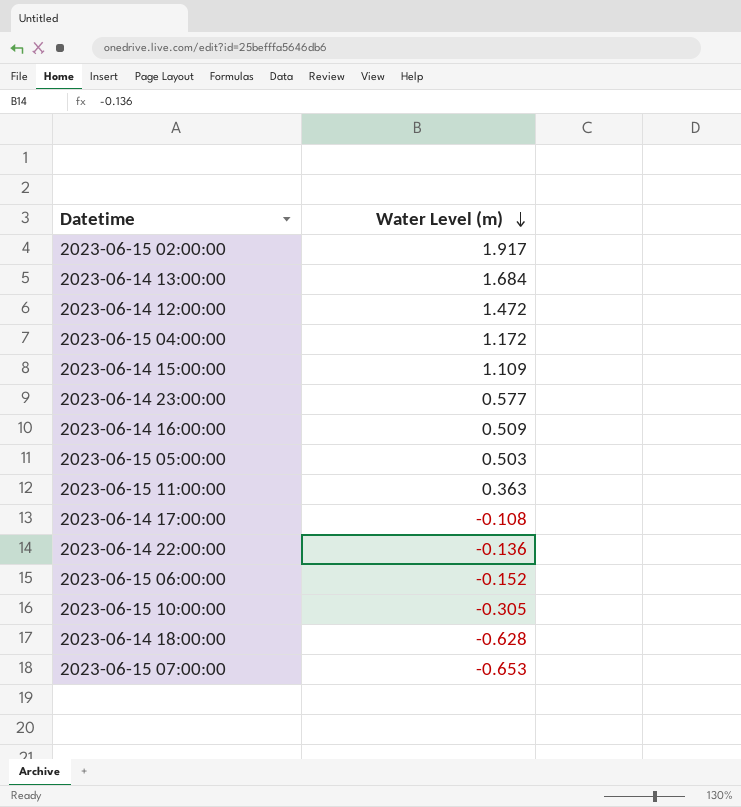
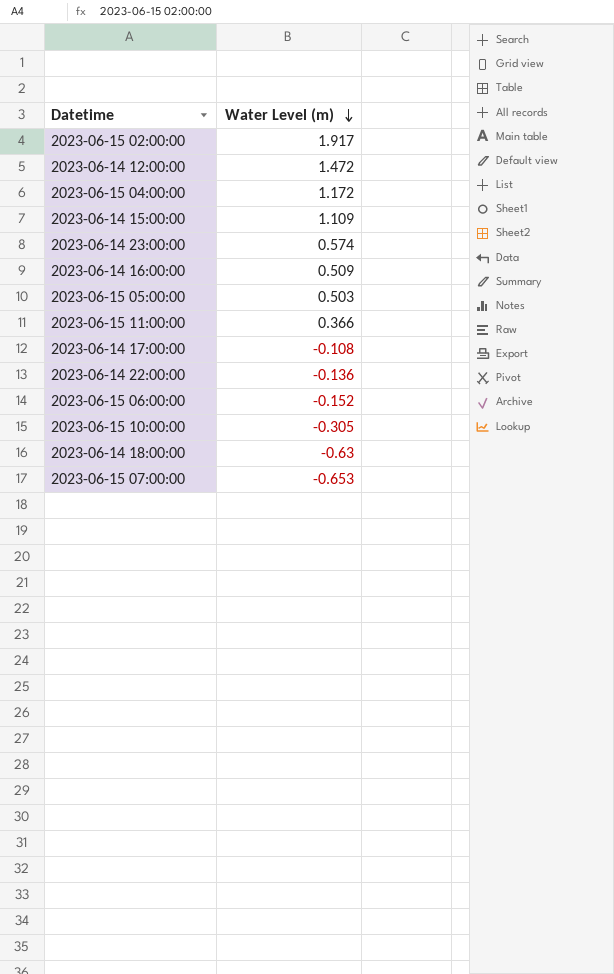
row 2023-06-14 13:00:00: 1.684 -> none
2023-06-14 23:00:00 | Water Level (m): 0.577 -> 0.574
2023-06-15 11:00:00 | Water Level (m): 0.363 -> 0.366
2023-06-14 18:00:00 | Water Level (m): -0.628 -> -0.63

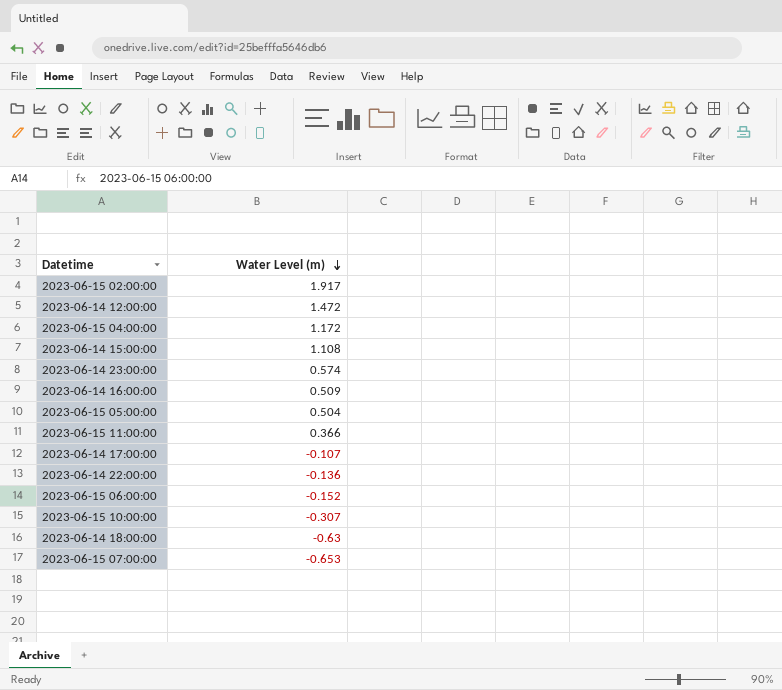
2023-06-14 15:00:00 | Water Level (m): 1.109 -> 1.108
2023-06-15 05:00:00 | Water Level (m): 0.503 -> 0.504
2023-06-14 17:00:00 | Water Level (m): -0.108 -> -0.107
2023-06-15 10:00:00 | Water Level (m): -0.305 -> -0.307

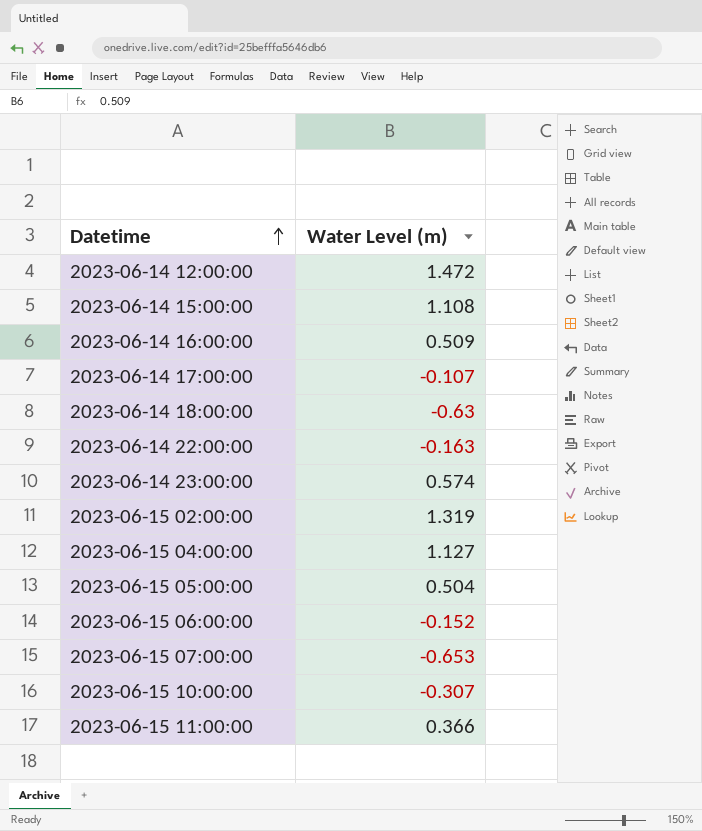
row order: Water Level (m) descending -> Datetime ascending
2023-06-14 22:00:00 | Water Level (m): -0.136 -> -0.163
2023-06-15 02:00:00 | Water Level (m): 1.917 -> 1.319
2023-06-15 04:00:00 | Water Level (m): 1.172 -> 1.127

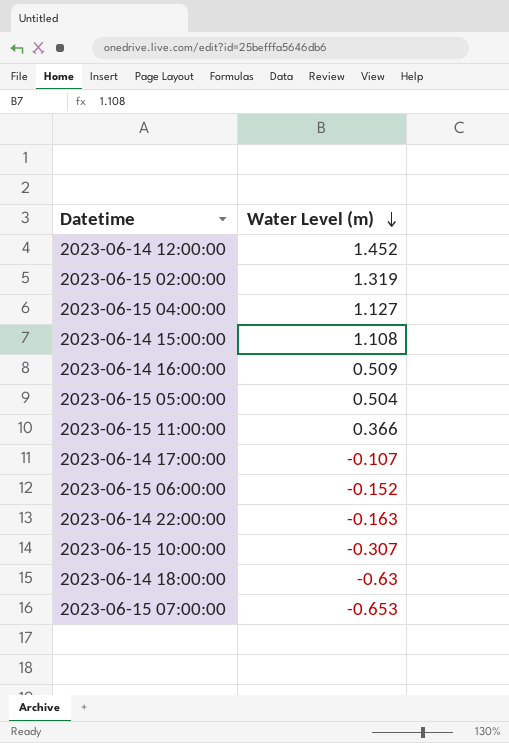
row order: Datetime ascending -> Water Level (m) descending
row 2023-06-14 23:00:00: 0.574 -> none
2023-06-14 12:00:00 | Water Level (m): 1.472 -> 1.452

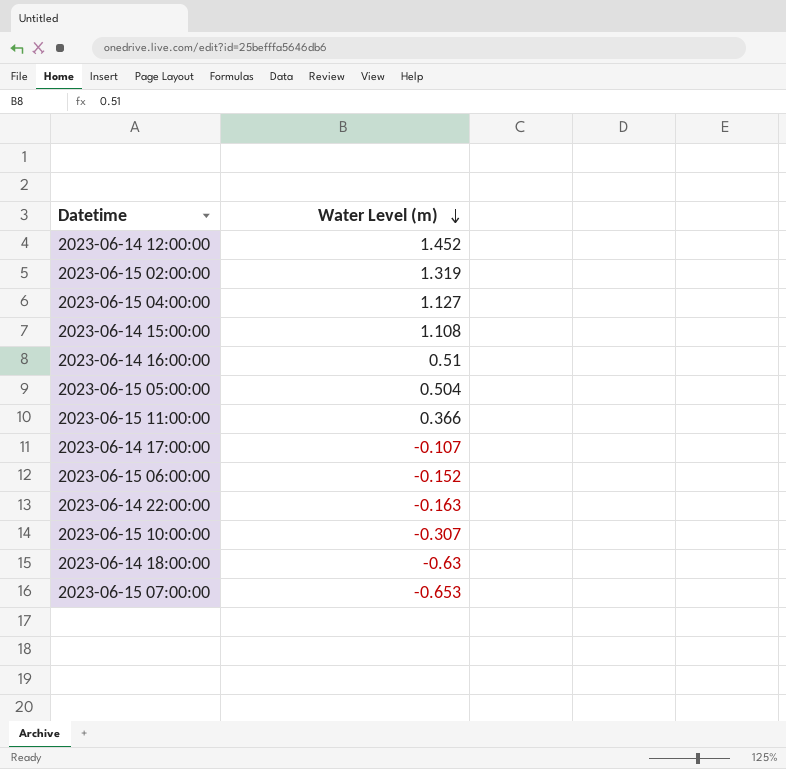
2023-06-14 16:00:00 | Water Level (m): 0.509 -> 0.51

